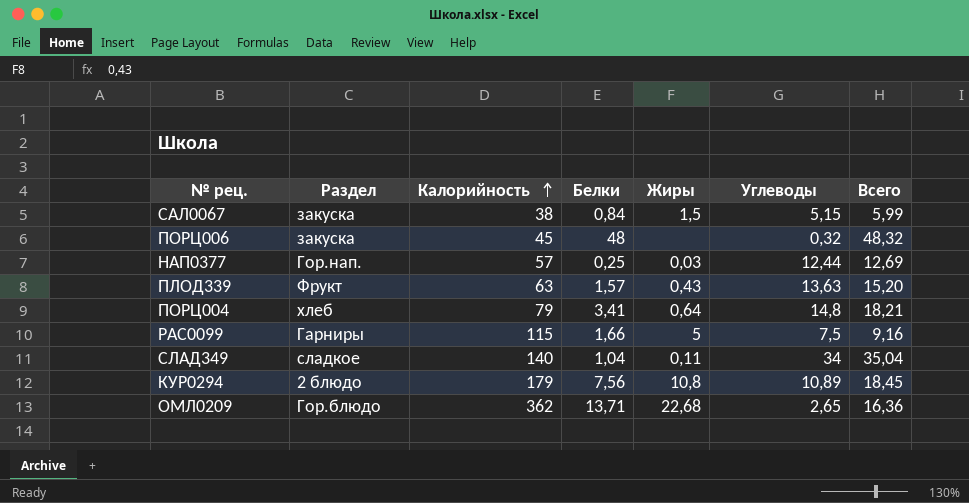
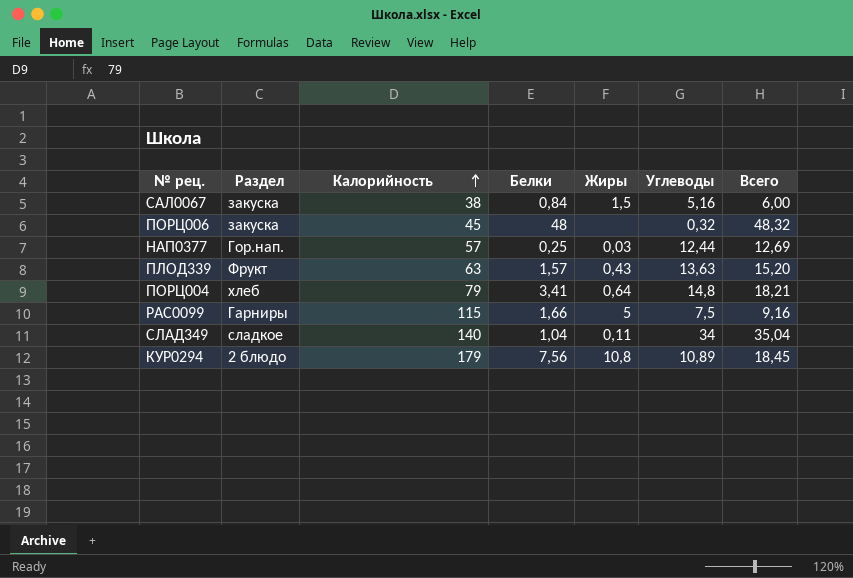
row ОМЛ0209: Гор.блюдо | 362 | 13,71 | 22,68 | 2,65 | 16,36 -> none
САЛ0067 | Углеводы: 5,15 -> 5,16
САЛ0067 | Всего: 5,99 -> 6,00

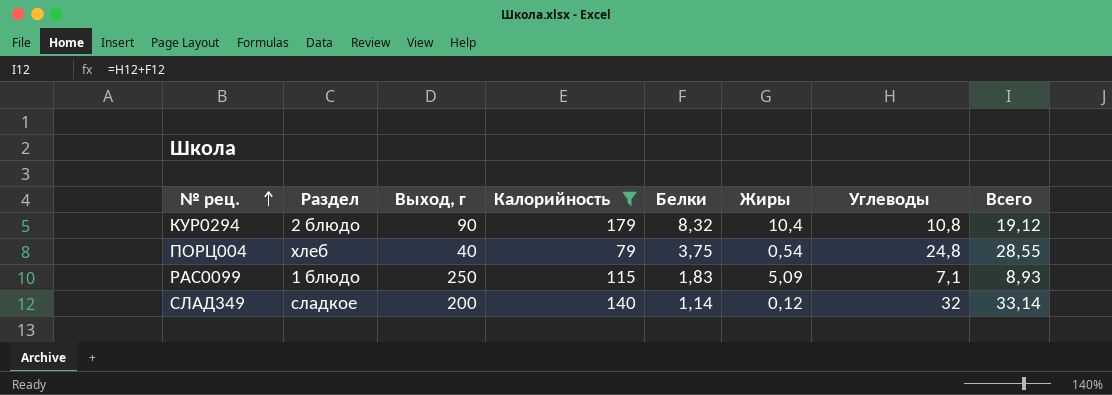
filter: none -> Калорийность >= 79
row order: Калорийность ascending -> № рец. ascending
column Выход, г | position: none -> 3
КУР0294 | Белки: 7,56 -> 8,32
КУР0294 | Жиры: 10,8 -> 10,4
КУР0294 | Углеводы: 10,89 -> 10,8
КУР0294 | Всего: 18,45 -> 19,12
ПОРЦ004 | Белки: 3,41 -> 3,75
ПОРЦ004 | Жиры: 0,64 -> 0,54
ПОРЦ004 | Углеводы: 14,8 -> 24,8
ПОРЦ004 | Всего: 18,21 -> 28,55
РАС0099 | Раздел: Гарниры -> 1 блюдо
РАС0099 | Белки: 1,66 -> 1,83
РАС0099 | Жиры: 5 -> 5,09
РАС0099 | Углеводы: 7,5 -> 7,1
РАС0099 | Всего: 9,16 -> 8,93
СЛАД349 | Белки: 1,04 -> 1,14
СЛАД349 | Жиры: 0,11 -> 0,12
СЛАД349 | Углеводы: 34 -> 32
СЛАД349 | Всего: 35,04 -> 33,14

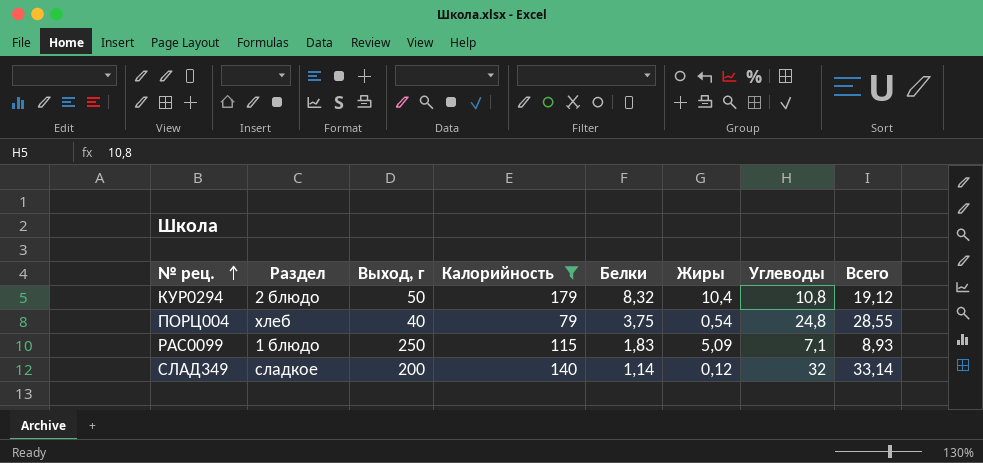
КУР0294 | Выход, г: 90 -> 50

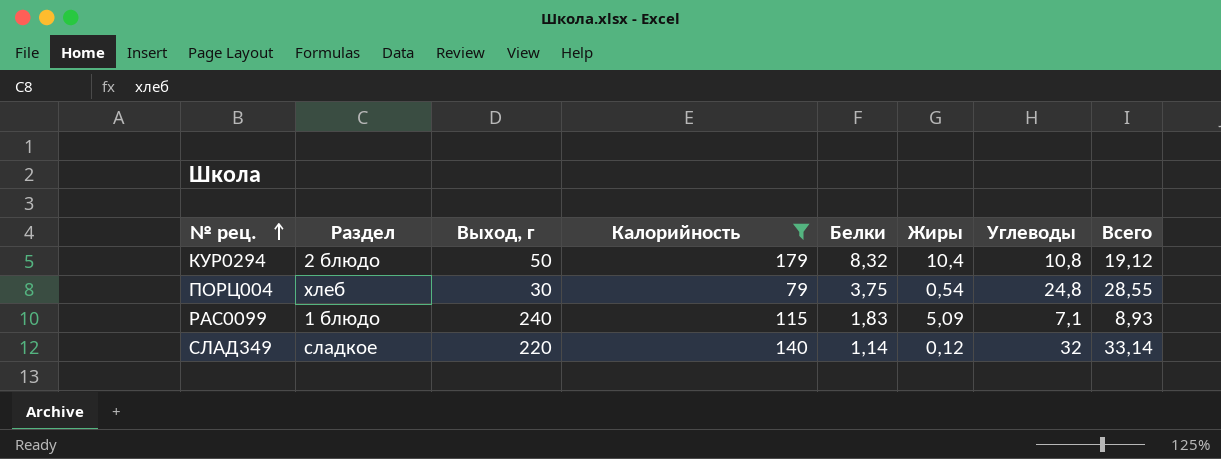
ПОРЦ004 | Выход, г: 40 -> 30
РАС0099 | Выход, г: 250 -> 240
СЛАД349 | Выход, г: 200 -> 220

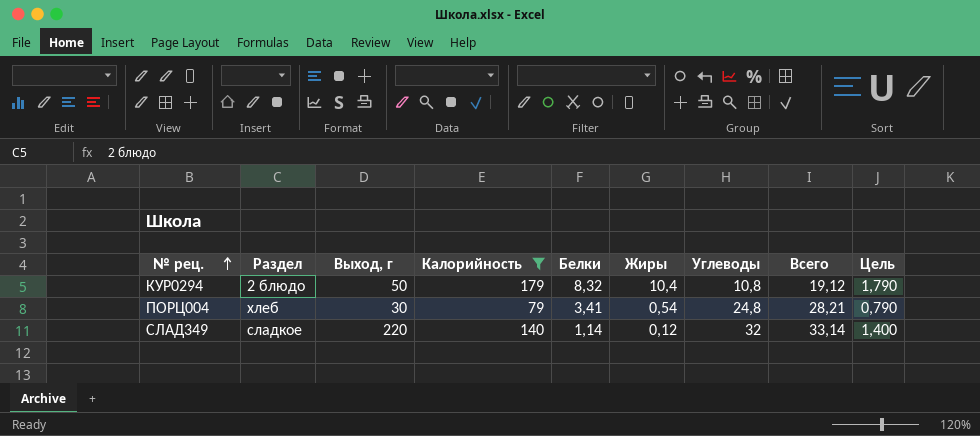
column Цель | formula: none -> [Калорийность] * 0,01
row РАС0099: 1 блюдо | 240 | 115 | 1,83 | 5,09 | 7,1 | 8,93 -> none
ПОРЦ004 | Белки: 3,75 -> 3,41
ПОРЦ004 | Всего: 28,55 -> 28,21

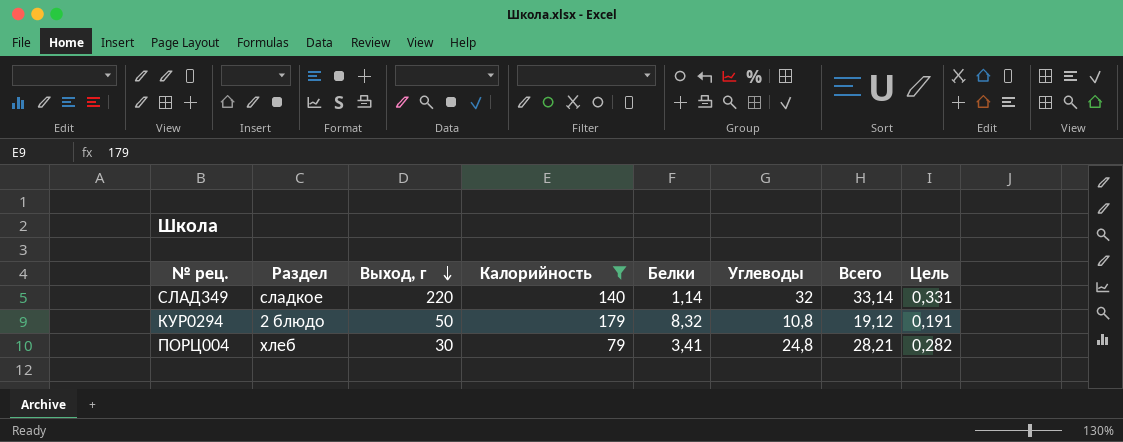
row order: № рец. ascending -> Выход, г descending
column Жиры | position: 6 -> none
column Цель | formula: [Калорийность] * 0,01 -> [Всего] * 0,01

